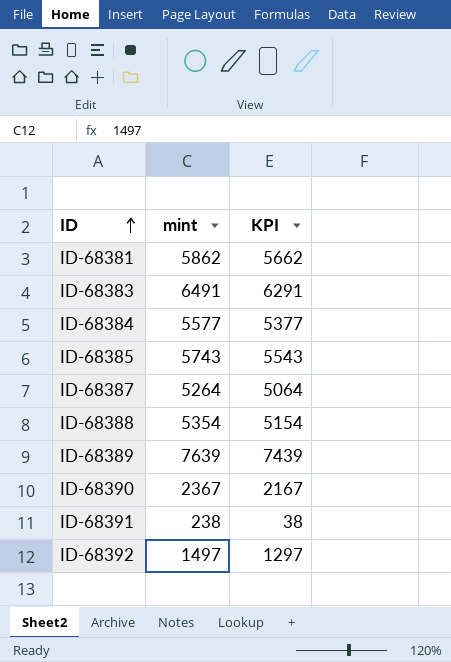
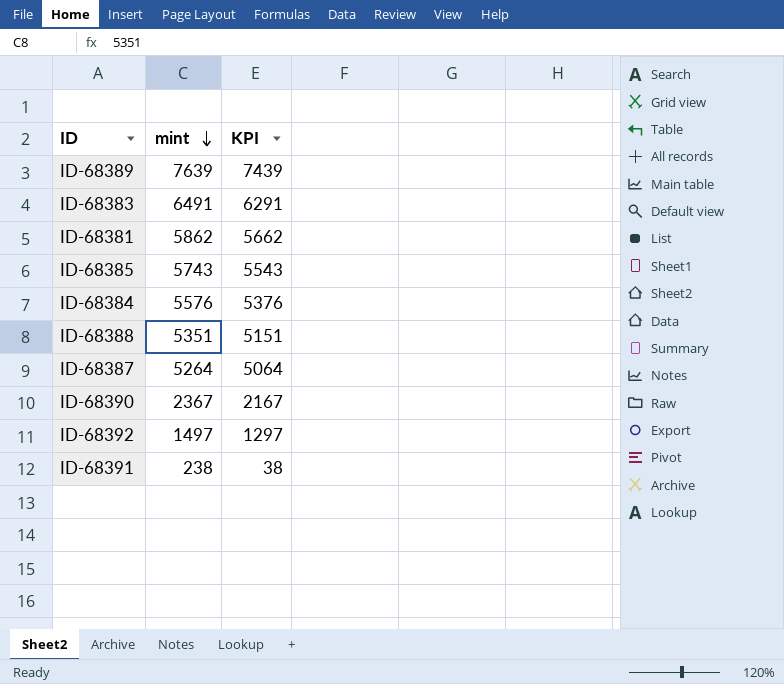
row order: ID ascending -> mint descending
ID-68384 | mint: 5577 -> 5576
ID-68384 | KPI: 5377 -> 5376
ID-68388 | mint: 5354 -> 5351
ID-68388 | KPI: 5154 -> 5151

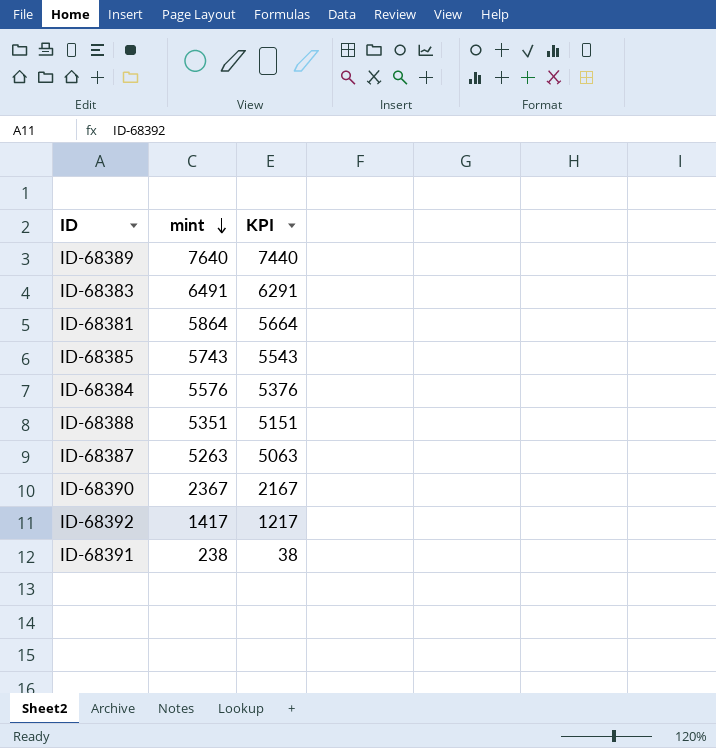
ID-68389 | mint: 7639 -> 7640
ID-68389 | KPI: 7439 -> 7440
ID-68381 | mint: 5862 -> 5864
ID-68381 | KPI: 5662 -> 5664
ID-68387 | mint: 5264 -> 5263
ID-68387 | KPI: 5064 -> 5063
ID-68392 | mint: 1497 -> 1417
ID-68392 | KPI: 1297 -> 1217

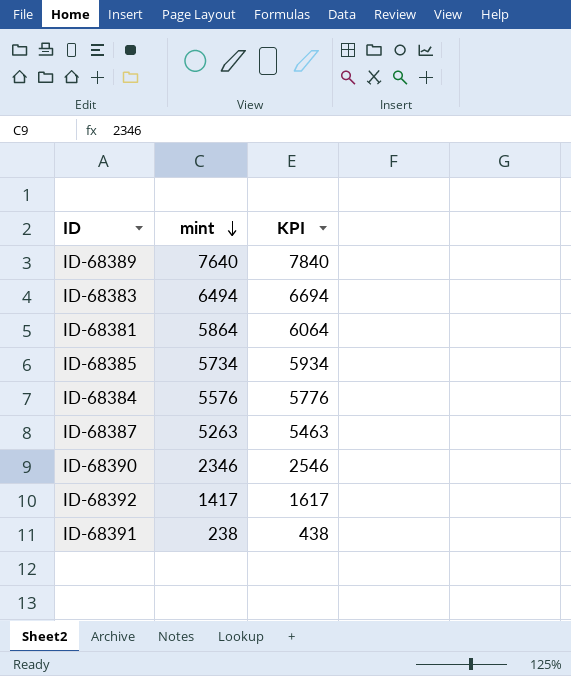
column KPI | formula: [mint] - 200 -> [mint] + 200
row ID-68388: 5351 | 5151 -> none
ID-68383 | mint: 6491 -> 6494
ID-68385 | mint: 5743 -> 5734
ID-68390 | mint: 2367 -> 2346

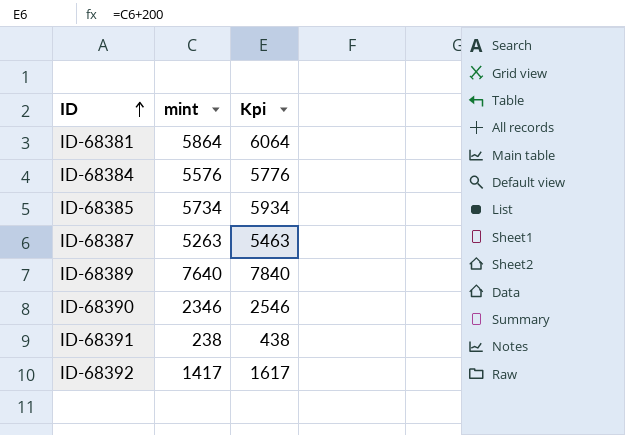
row order: mint descending -> ID ascending
column name: KPI -> Kpi
row ID-68383: 6494 | 6694 -> none

